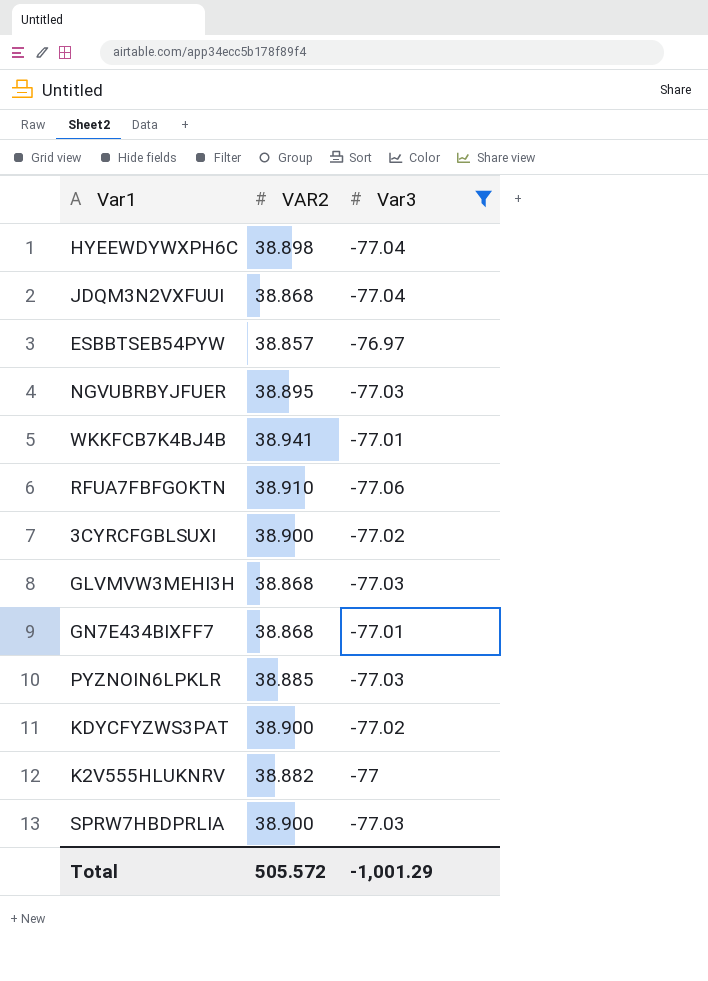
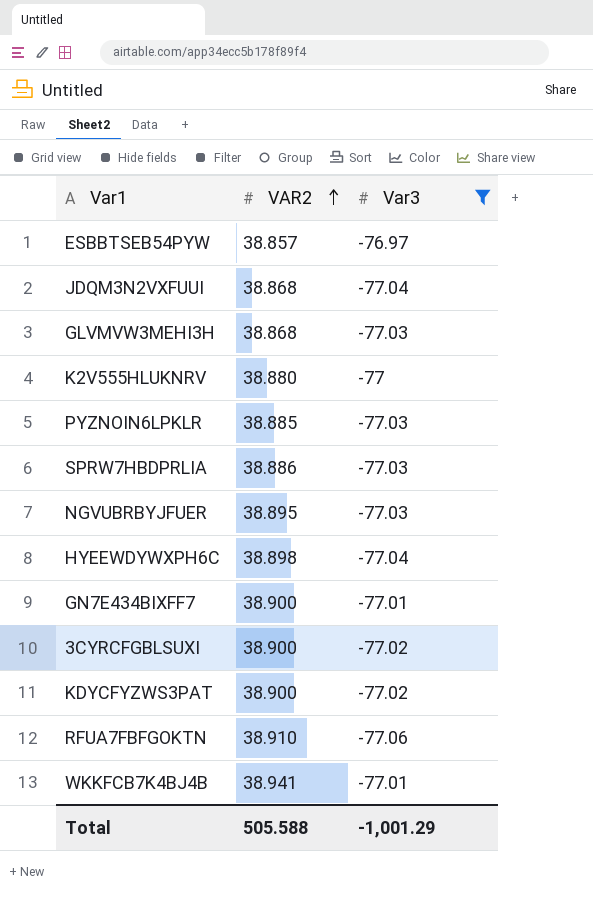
row order: none -> VAR2 ascending
K2V555HLUKNRV | VAR2: 38.882 -> 38.880
SPRW7HBDPRLIA | VAR2: 38.900 -> 38.886
GN7E434BIXFF7 | VAR2: 38.868 -> 38.900
Total | VAR2: 505.572 -> 505.588

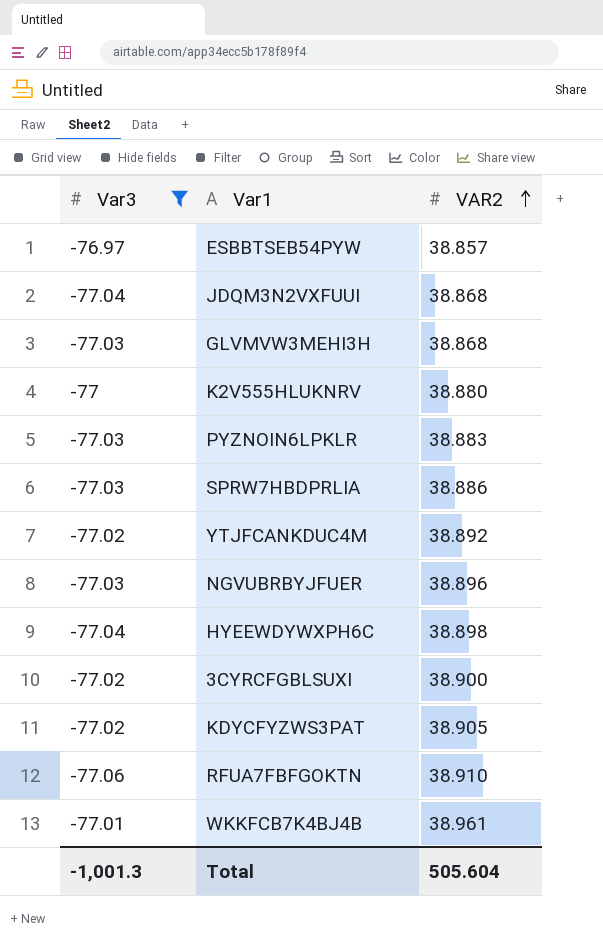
column Var3 | position: 3 -> 1
row GN7E434BIXFF7: 38.900 | -77.01 -> none
PYZNOIN6LPKLR | VAR2: 38.885 -> 38.883
row YTJFCANKDUC4M: none -> -77.02 | 38.892
NGVUBRBYJFUER | VAR2: 38.895 -> 38.896
KDYCFYZWS3PAT | VAR2: 38.900 -> 38.905
WKKFCB7K4BJ4B | VAR2: 38.941 -> 38.961
Total | Var3: -1,001.29 -> -1,001.3
Total | VAR2: 505.588 -> 505.604

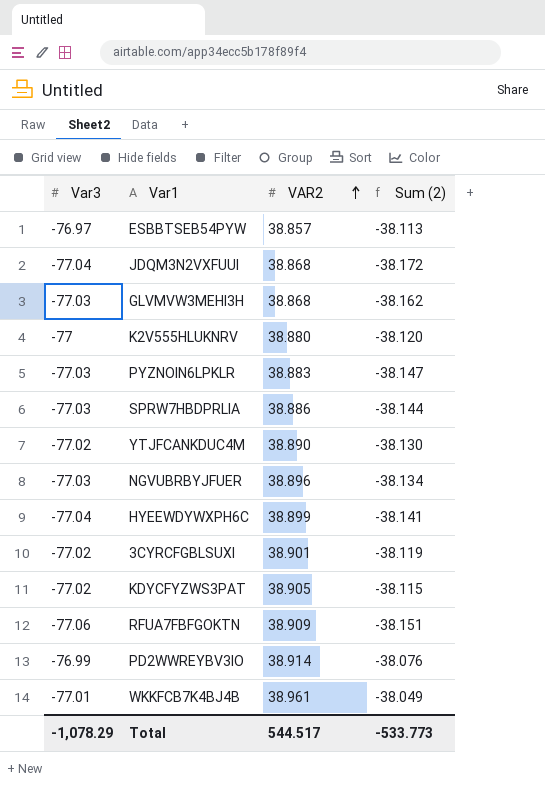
filter: Var3 != -76.99 -> none
column Sum (2) | formula: none -> [Var3] + [VAR2]
YTJFCANKDUC4M | VAR2: 38.892 -> 38.890
HYEEWDYWXPH6C | VAR2: 38.898 -> 38.899
3CYRCFGBLSUXI | VAR2: 38.900 -> 38.901
RFUA7FBFGOKTN | VAR2: 38.910 -> 38.909
Total | Var3: -1,001.3 -> -1,078.29
Total | VAR2: 505.604 -> 544.517

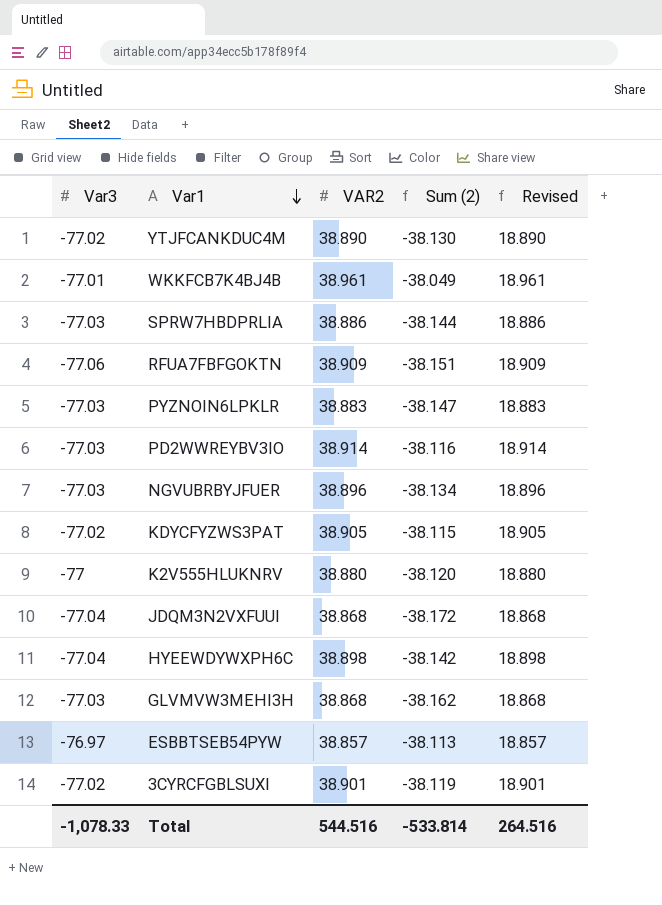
row order: VAR2 ascending -> Var1 descending
column Revised | formula: none -> [VAR2] - 20
PD2WWREYBV3IO | Var3: -76.99 -> -77.03
PD2WWREYBV3IO | Sum (2): -38.076 -> -38.116
HYEEWDYWXPH6C | VAR2: 38.899 -> 38.898
HYEEWDYWXPH6C | Sum (2): -38.141 -> -38.142
Total | Var3: -1,078.29 -> -1,078.33
Total | VAR2: 544.517 -> 544.516
Total | Sum (2): -533.773 -> -533.814

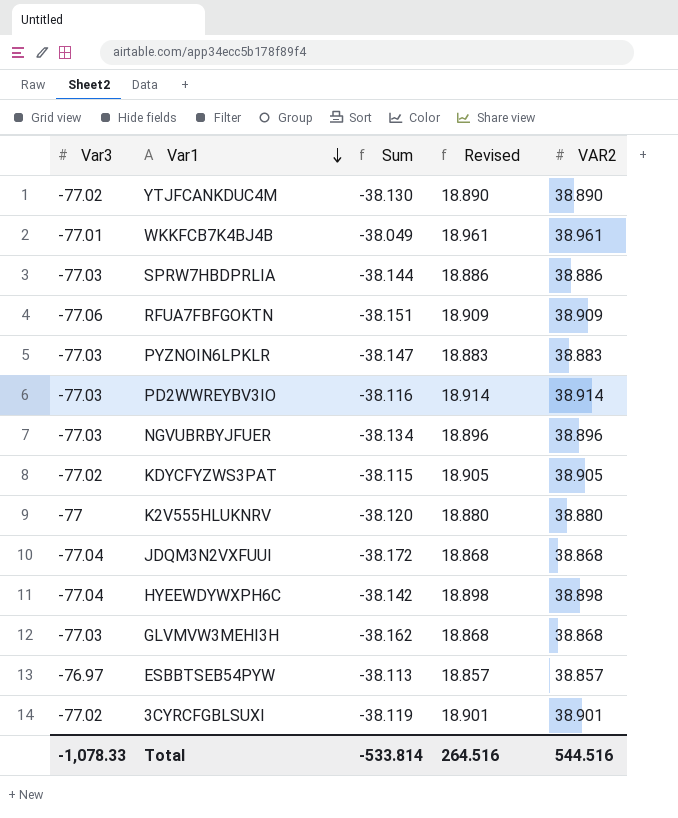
column name: Sum (2) -> Sum
column VAR2 | position: 3 -> 5

